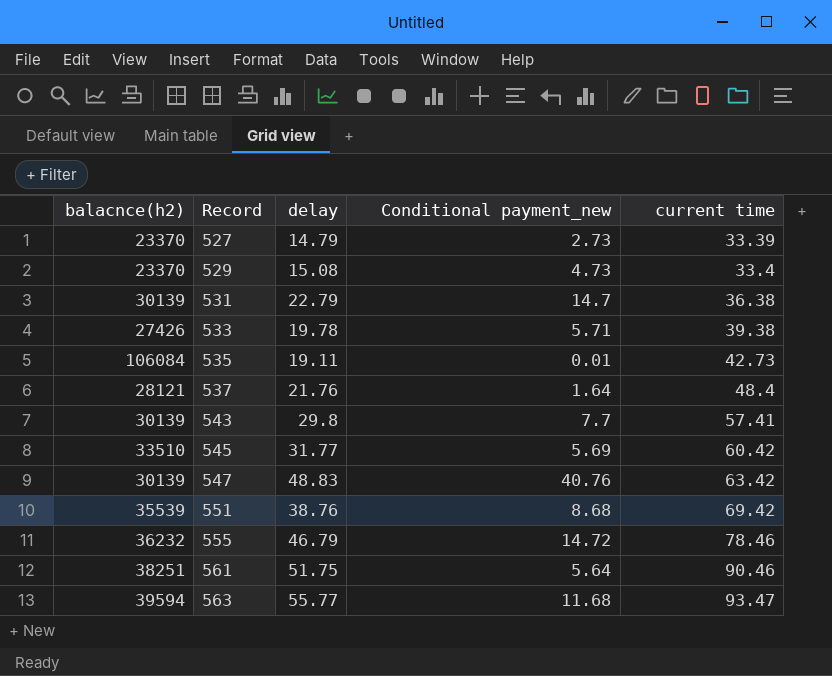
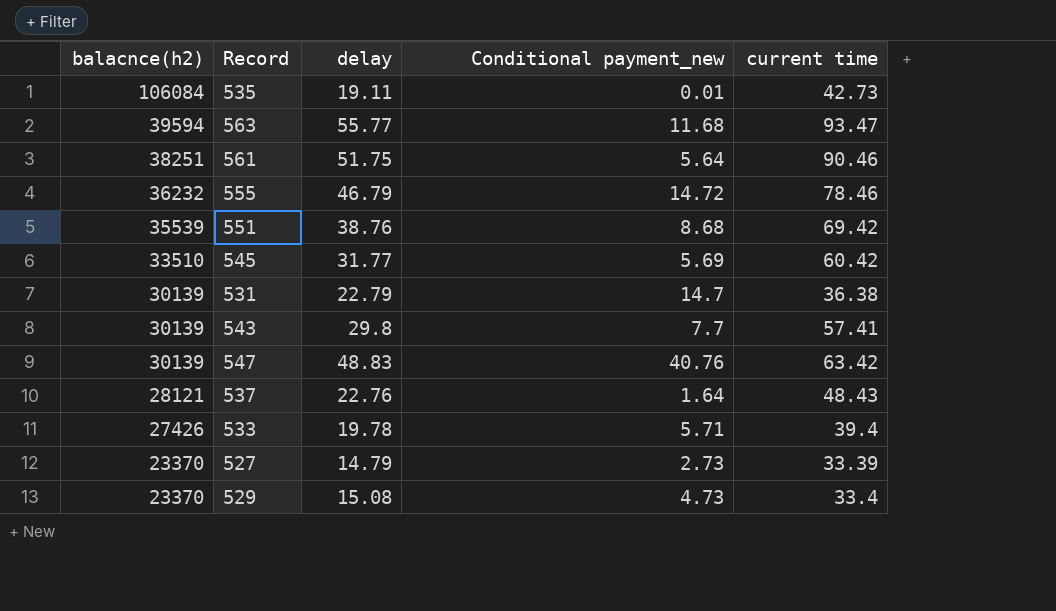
row order: Record ascending -> balacnce(h2) descending
537 | delay: 21.76 -> 22.76
537 | current time: 48.4 -> 48.43
533 | current time: 39.38 -> 39.4

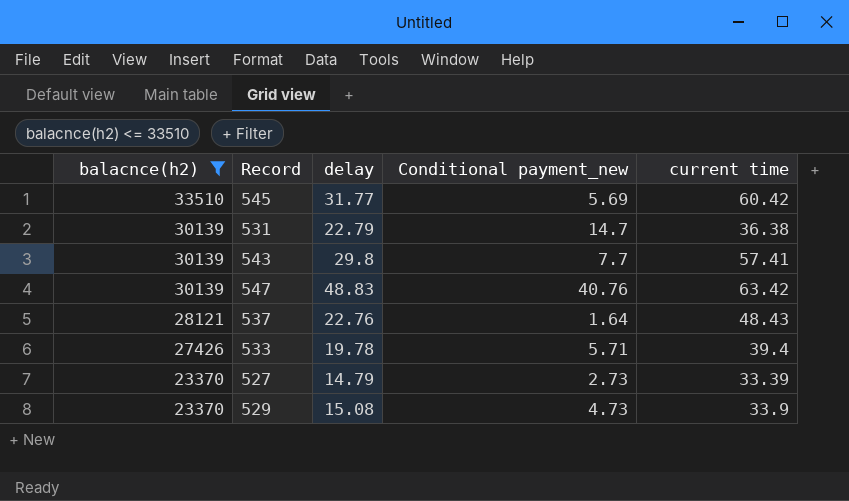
filter: none -> balacnce(h2) <= 33510
529 | current time: 33.4 -> 33.9

